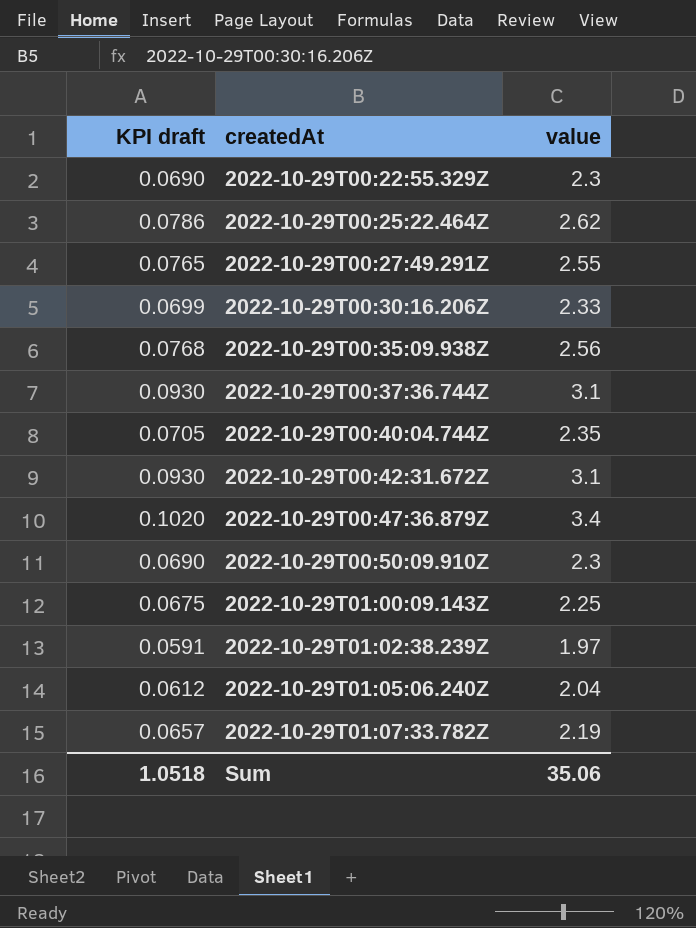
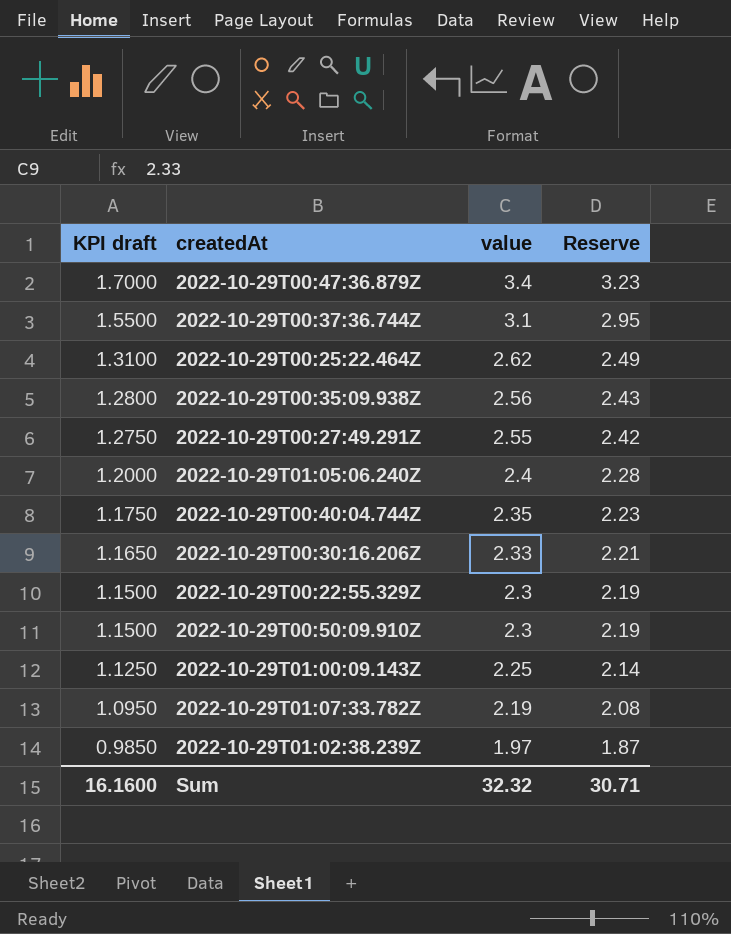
row order: createdAt ascending -> KPI draft descending
column KPI draft | formula: [value] * 0.03 -> [value] * 0.5
column Reserve | formula: none -> [value] * 0.95
row 2022-10-29T00:42:31.672Z: 0.0930 | 3.1 -> none
2022-10-29T01:05:06.240Z | value: 2.04 -> 2.4
Sum | KPI draft: 1.0518 -> 16.1600
Sum | value: 35.06 -> 32.32

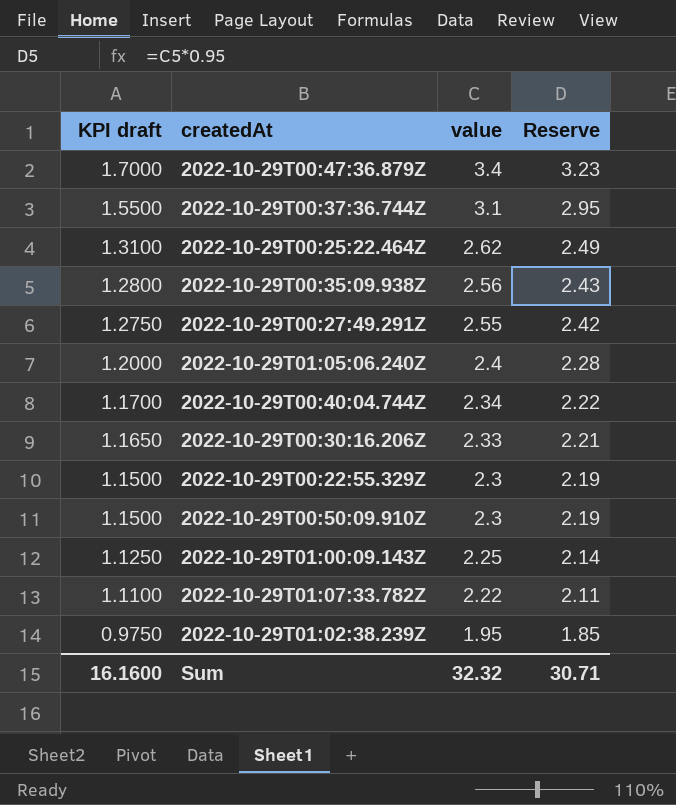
2022-10-29T00:40:04.744Z | KPI draft: 1.1750 -> 1.1700
2022-10-29T00:40:04.744Z | value: 2.35 -> 2.34
2022-10-29T00:40:04.744Z | Reserve: 2.23 -> 2.22
2022-10-29T01:07:33.782Z | KPI draft: 1.0950 -> 1.1100
2022-10-29T01:07:33.782Z | value: 2.19 -> 2.22
2022-10-29T01:07:33.782Z | Reserve: 2.08 -> 2.11
2022-10-29T01:02:38.239Z | KPI draft: 0.9850 -> 0.9750
2022-10-29T01:02:38.239Z | value: 1.97 -> 1.95
2022-10-29T01:02:38.239Z | Reserve: 1.87 -> 1.85

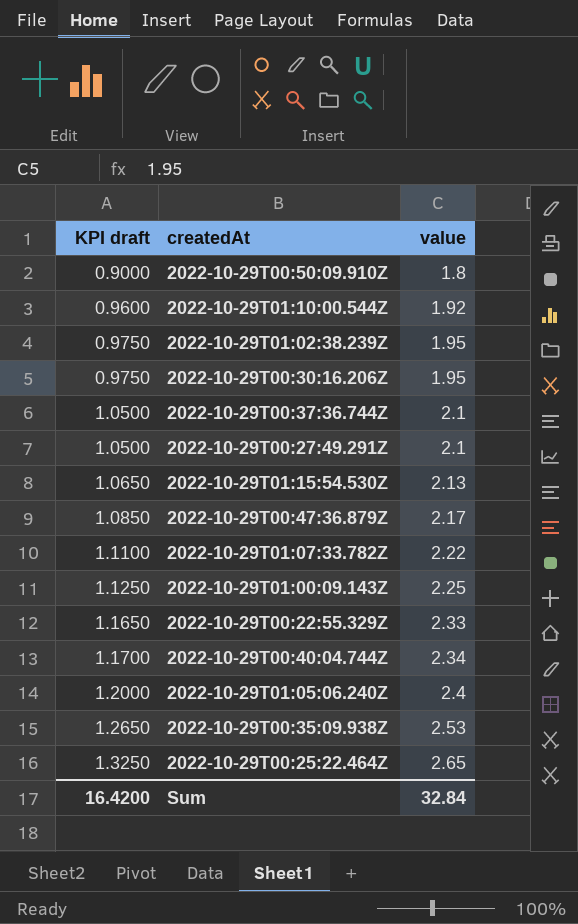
row order: KPI draft descending -> KPI draft ascending
column Reserve | formula: [value] * 0.95 -> none
2022-10-29T00:50:09.910Z | KPI draft: 1.1500 -> 0.9000
2022-10-29T00:50:09.910Z | value: 2.3 -> 1.8
row 2022-10-29T01:10:00.544Z: none -> 0.9600 | 1.92
2022-10-29T00:30:16.206Z | KPI draft: 1.1650 -> 0.9750
2022-10-29T00:30:16.206Z | value: 2.33 -> 1.95
2022-10-29T00:37:36.744Z | KPI draft: 1.5500 -> 1.0500
2022-10-29T00:37:36.744Z | value: 3.1 -> 2.1
2022-10-29T00:27:49.291Z | KPI draft: 1.2750 -> 1.0500
2022-10-29T00:27:49.291Z | value: 2.55 -> 2.1
row 2022-10-29T01:15:54.530Z: none -> 1.0650 | 2.13
2022-10-29T00:47:36.879Z | KPI draft: 1.7000 -> 1.0850
2022-10-29T00:47:36.879Z | value: 3.4 -> 2.17
2022-10-29T00:22:55.329Z | KPI draft: 1.1500 -> 1.1650
2022-10-29T00:22:55.329Z | value: 2.3 -> 2.33
2022-10-29T00:35:09.938Z | KPI draft: 1.2800 -> 1.2650
2022-10-29T00:35:09.938Z | value: 2.56 -> 2.53
2022-10-29T00:25:22.464Z | KPI draft: 1.3100 -> 1.3250
2022-10-29T00:25:22.464Z | value: 2.62 -> 2.65
Sum | KPI draft: 16.1600 -> 16.4200
Sum | value: 32.32 -> 32.84

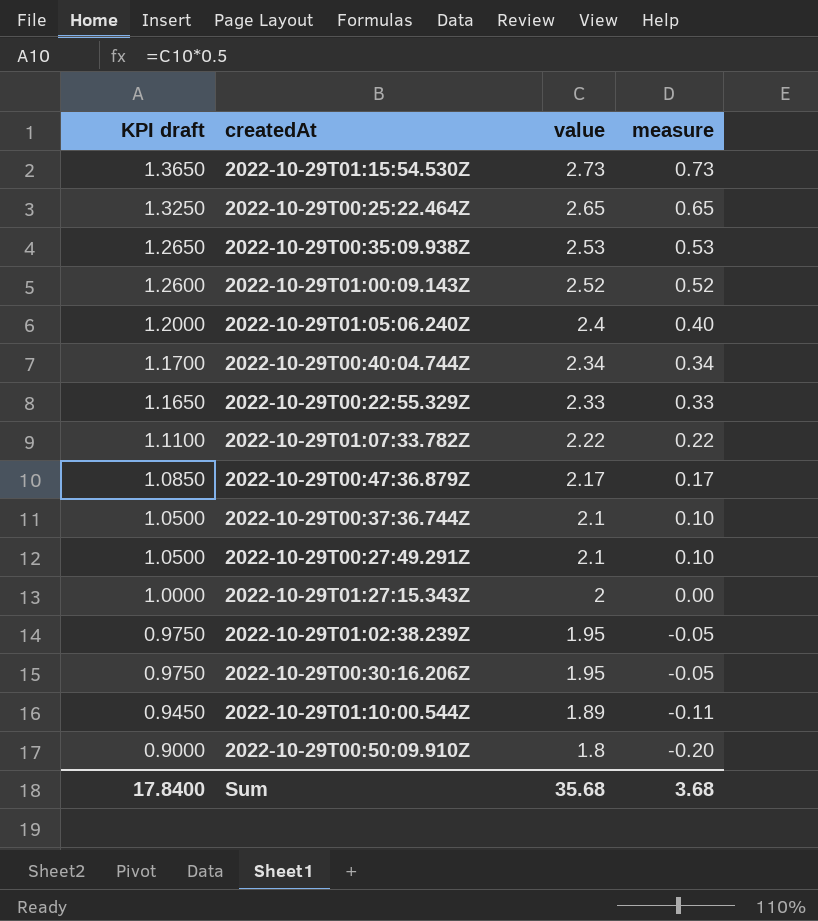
row order: KPI draft ascending -> KPI draft descending
column measure | formula: none -> [value] - 2
2022-10-29T01:15:54.530Z | KPI draft: 1.0650 -> 1.3650
2022-10-29T01:15:54.530Z | value: 2.13 -> 2.73
2022-10-29T01:00:09.143Z | KPI draft: 1.1250 -> 1.2600
2022-10-29T01:00:09.143Z | value: 2.25 -> 2.52
row 2022-10-29T01:27:15.343Z: none -> 1.0000 | 2 | 0.00
2022-10-29T01:10:00.544Z | KPI draft: 0.9600 -> 0.9450
2022-10-29T01:10:00.544Z | value: 1.92 -> 1.89
Sum | KPI draft: 16.4200 -> 17.8400
Sum | value: 32.84 -> 35.68

